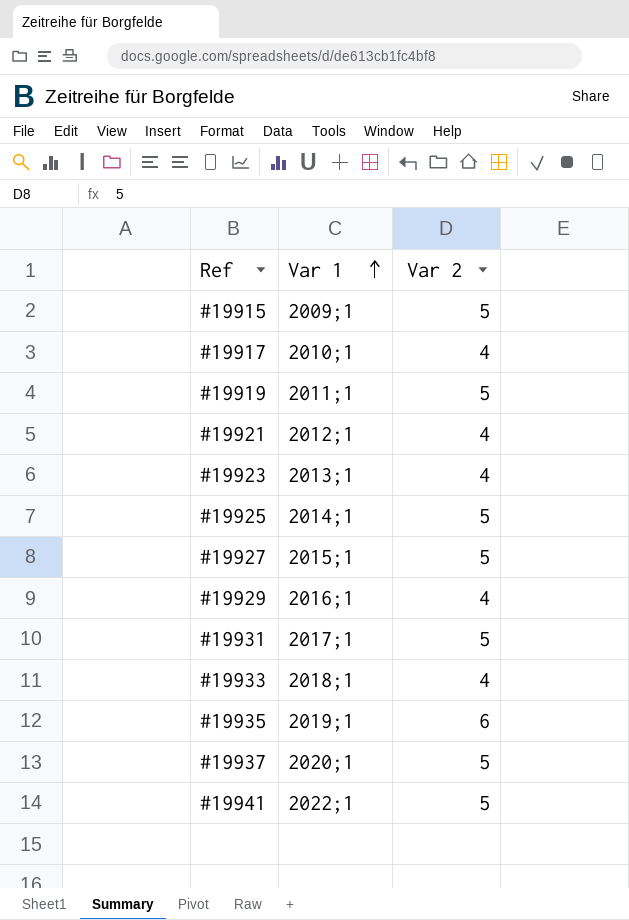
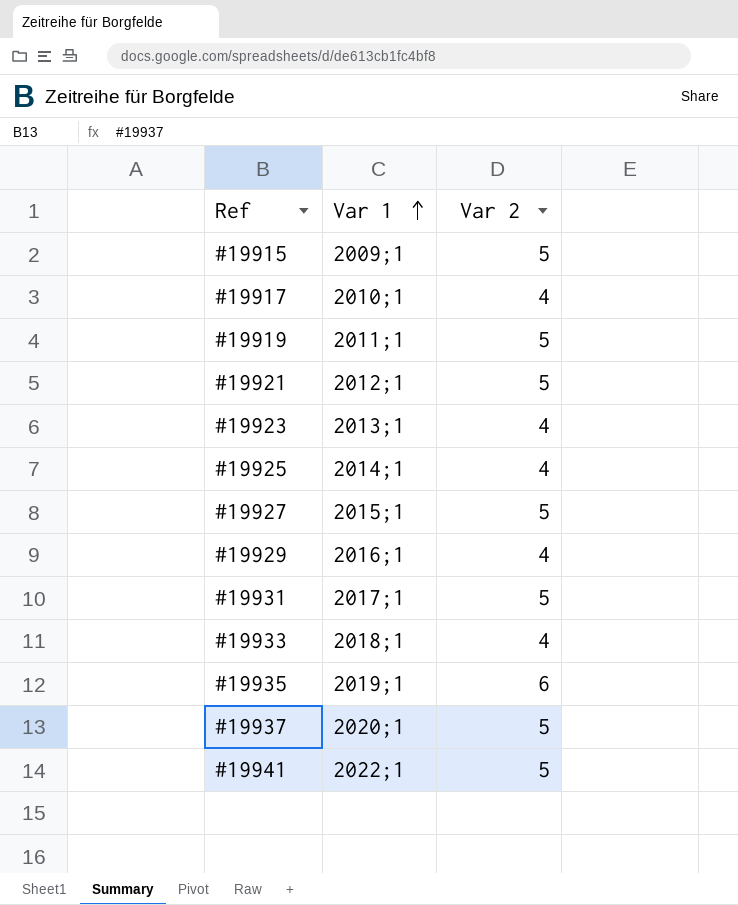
#19921 | Var 2: 4 -> 5
#19925 | Var 2: 5 -> 4

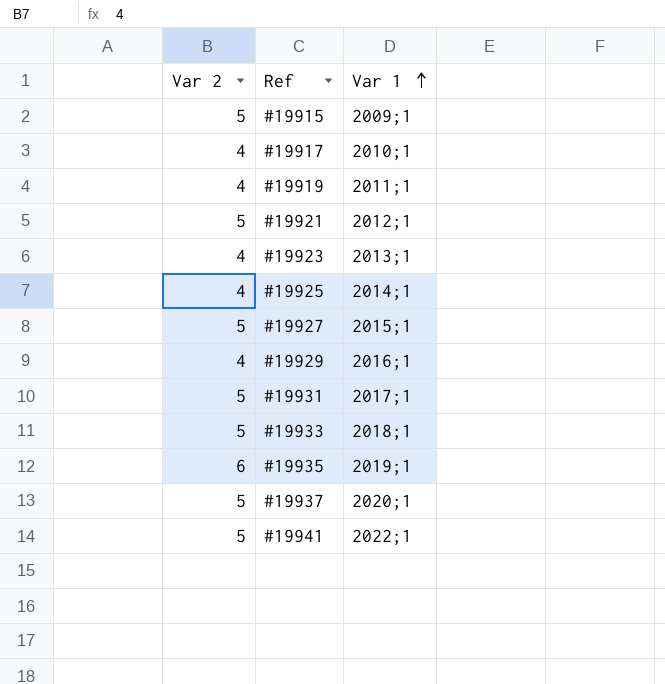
column Var 2 | position: 3 -> 1
#19919 | Var 2: 5 -> 4
#19933 | Var 2: 4 -> 5

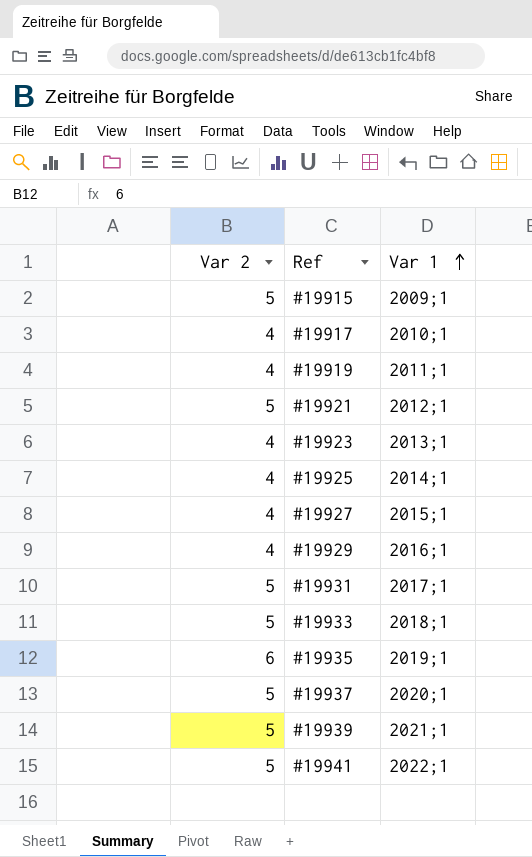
#19927 | Var 2: 5 -> 4
row #19939: none -> 5 | 2021;1

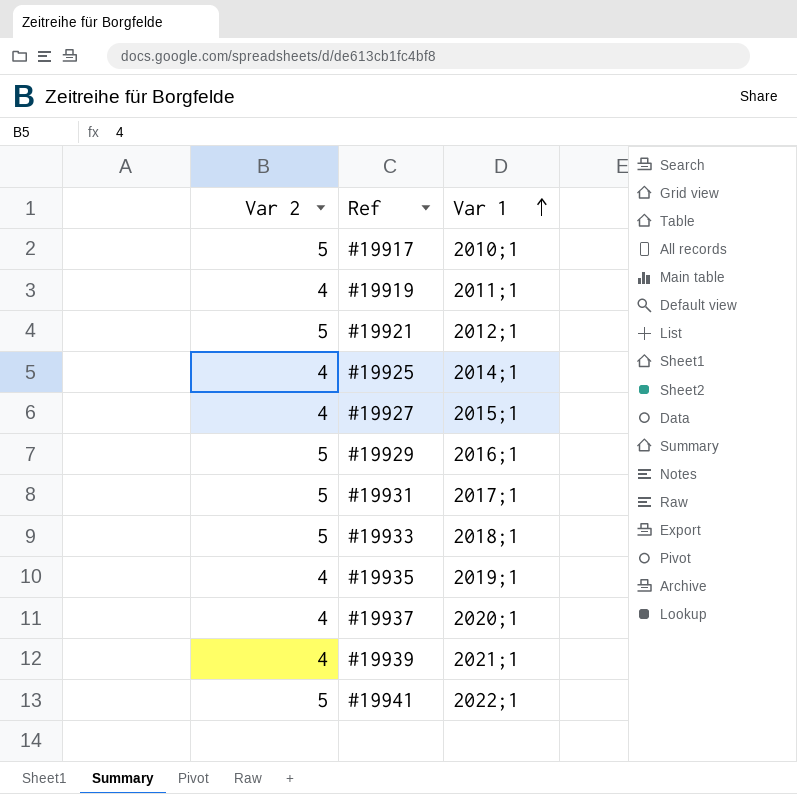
row #19915: 5 | 2009;1 -> none
row #19923: 4 | 2013;1 -> none
#19917 | Var 2: 4 -> 5
#19929 | Var 2: 4 -> 5
#19935 | Var 2: 6 -> 4
#19937 | Var 2: 5 -> 4
#19939 | Var 2: 5 -> 4

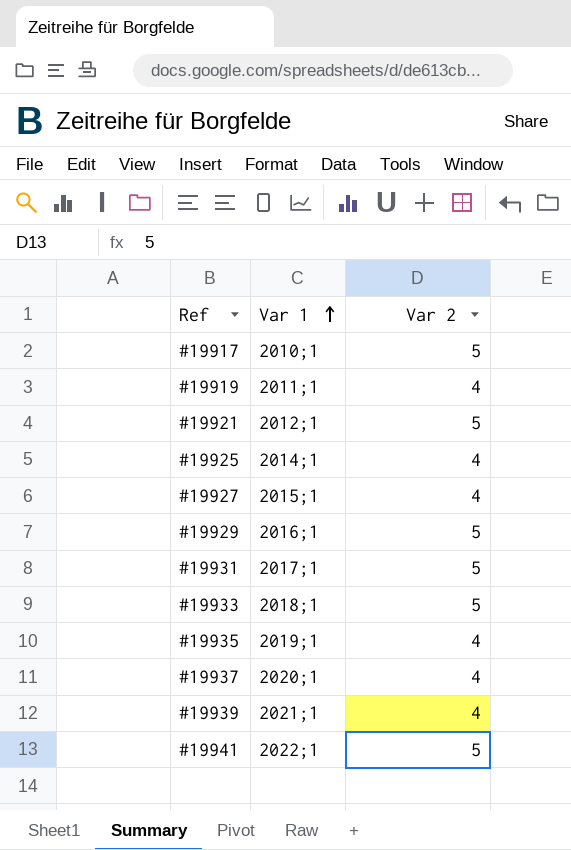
column Var 2 | position: 1 -> 3

